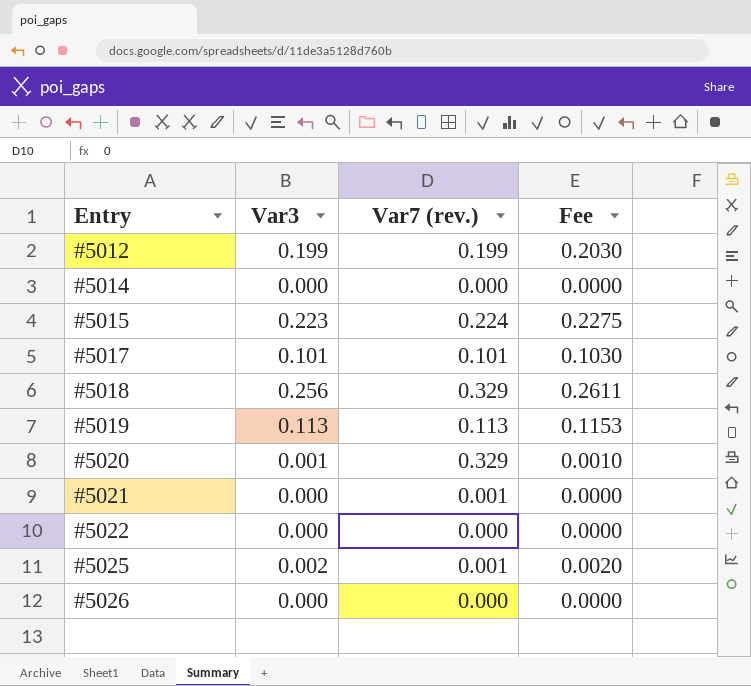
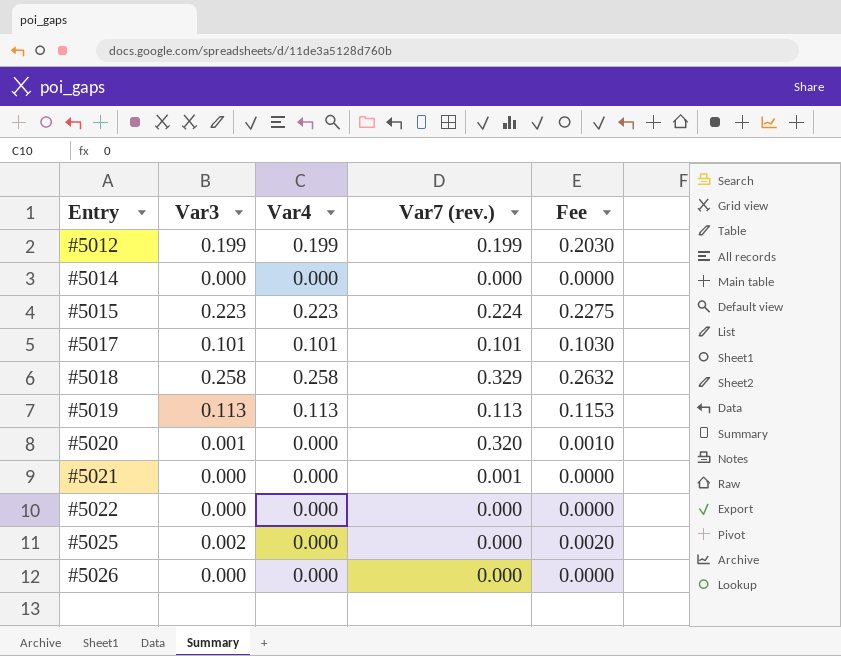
column Var4 | position: none -> 3
#5018 | Var3: 0.256 -> 0.258
#5018 | Fee: 0.2611 -> 0.2632
#5020 | Var7 (rev.): 0.329 -> 0.320
#5025 | Var7 (rev.): 0.001 -> 0.000

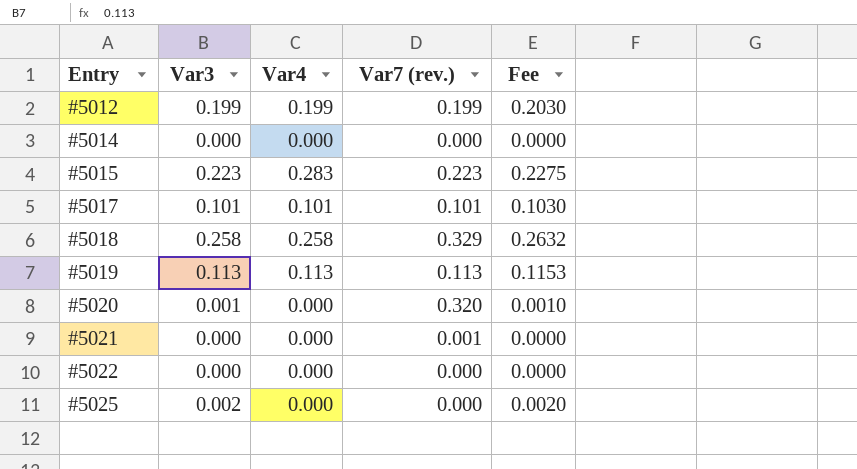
row #5026: 0.000 | 0.000 | 0.000 | 0.0000 -> none
#5015 | Var4: 0.223 -> 0.283
#5015 | Var7 (rev.): 0.224 -> 0.223

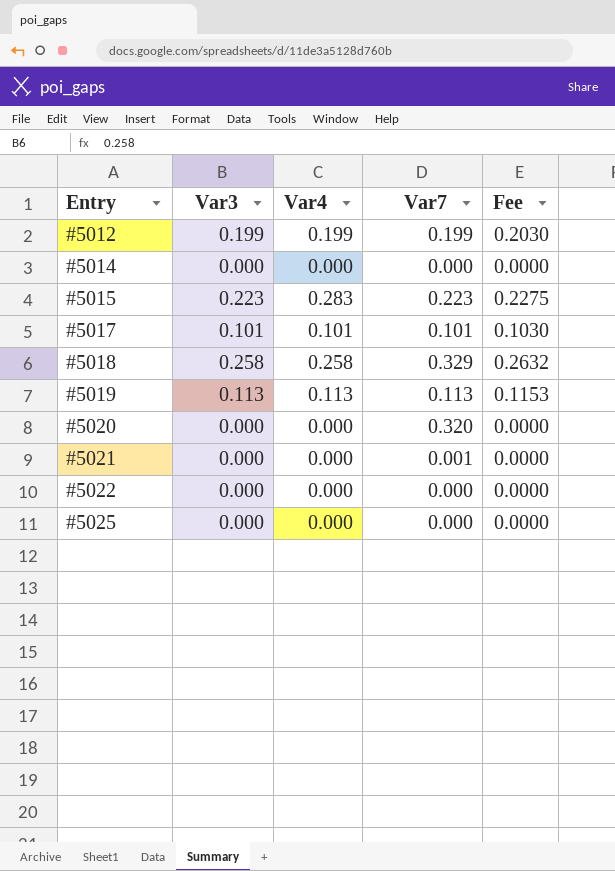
column name: Var7 (rev.) -> Var7
#5020 | Var3: 0.001 -> 0.000
#5020 | Fee: 0.0010 -> 0.0000
#5025 | Var3: 0.002 -> 0.000
#5025 | Fee: 0.0020 -> 0.0000

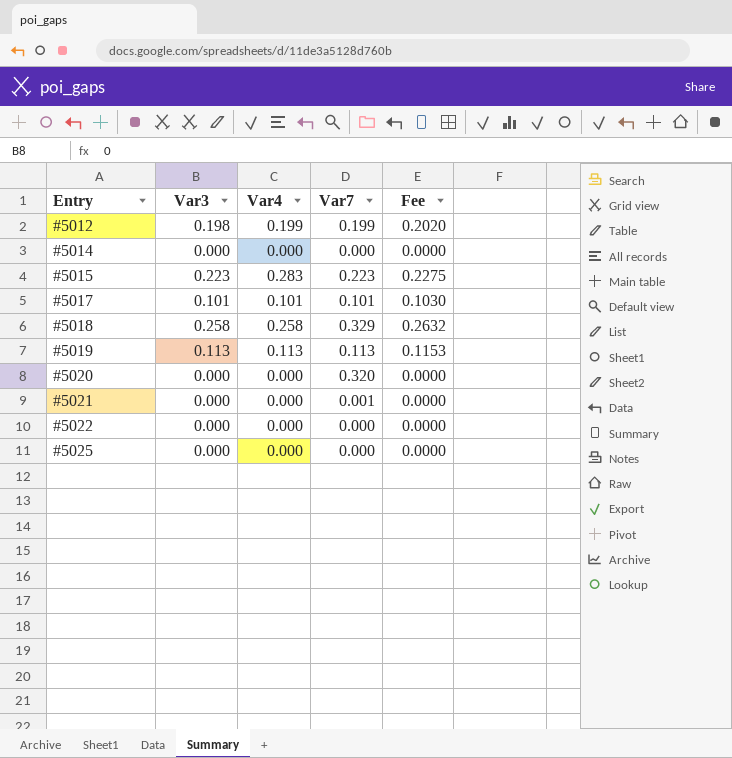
#5012 | Var3: 0.199 -> 0.198
#5012 | Fee: 0.2030 -> 0.2020

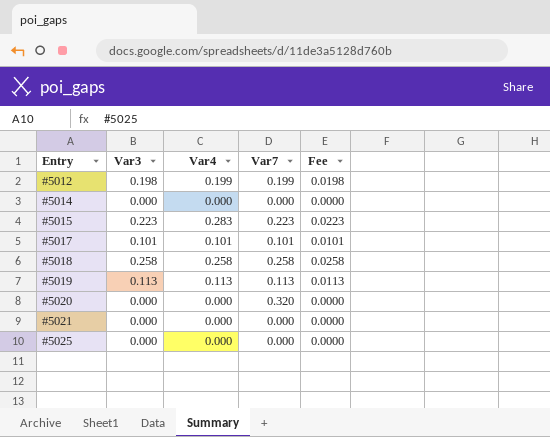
column Fee | formula: [Var3] * 1.02 -> [Var3] * 0.1
row #5022: 0.000 | 0.000 | 0.000 | 0.0000 -> none
#5018 | Var7: 0.329 -> 0.258
#5021 | Var7: 0.001 -> 0.000

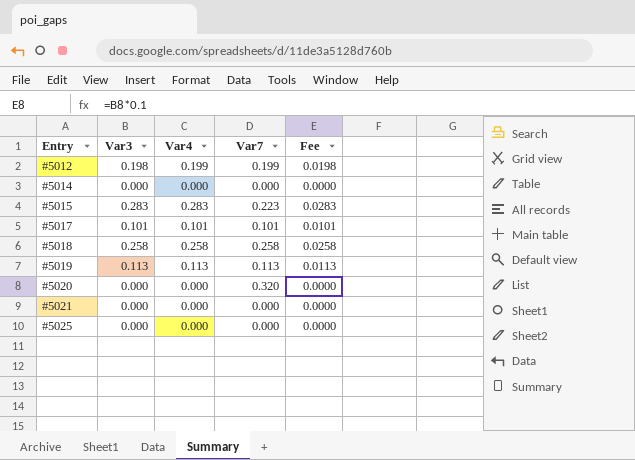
#5015 | Var3: 0.223 -> 0.283
#5015 | Fee: 0.0223 -> 0.0283

